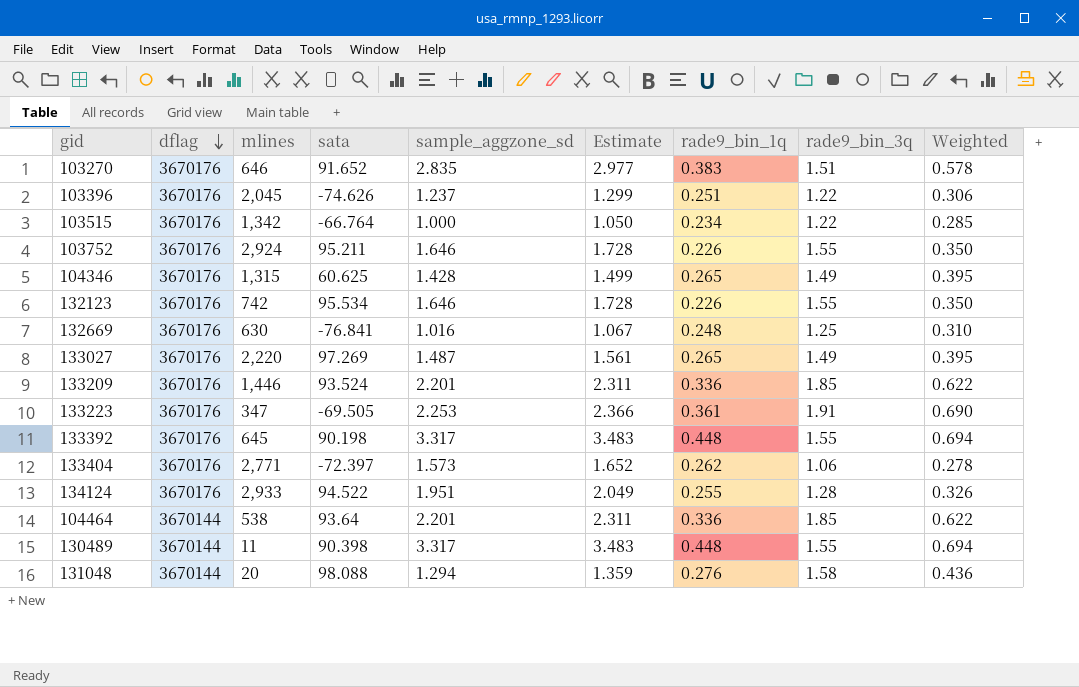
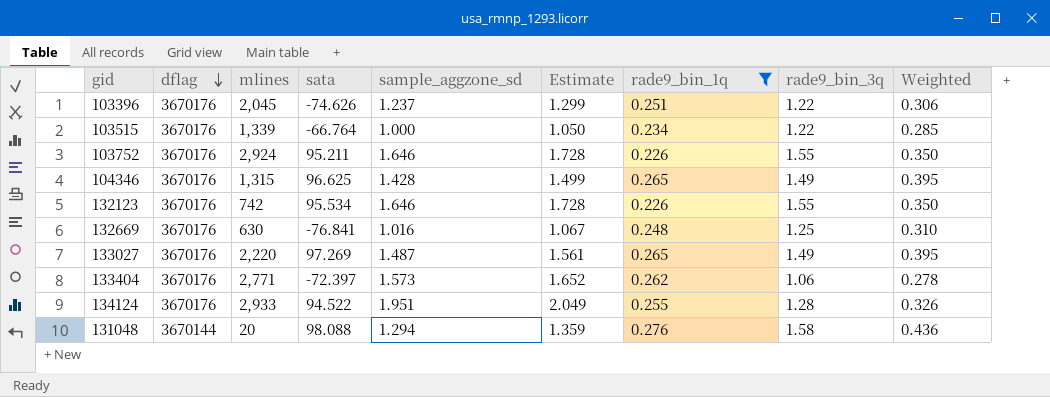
filter: none -> rade9_bin_1q <= 0.276
103515 | mlines: 1,342 -> 1,339
104346 | sata: 60.625 -> 96.625

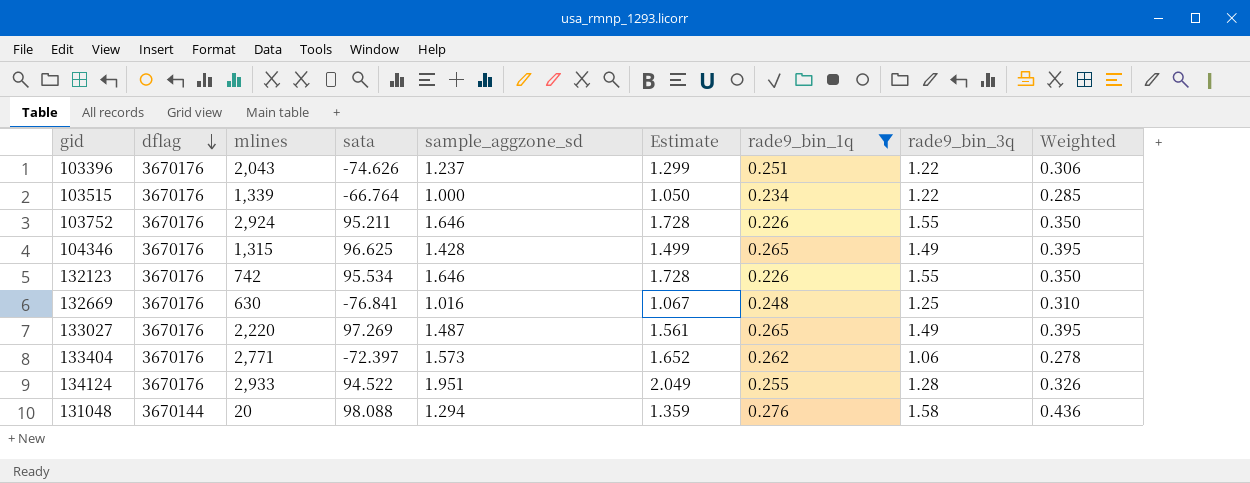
103396 | mlines: 2,045 -> 2,043

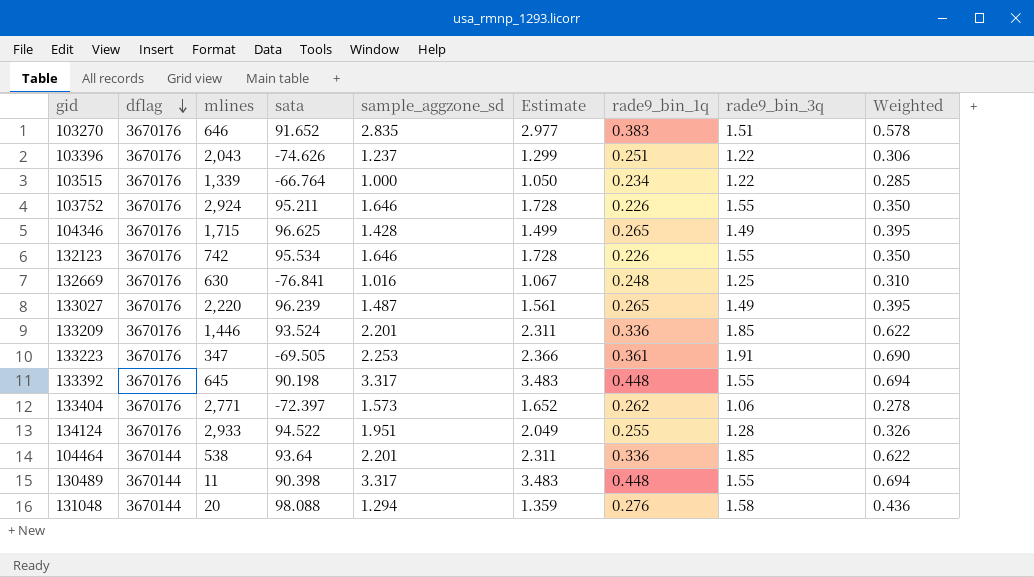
filter: rade9_bin_1q <= 0.276 -> none
104346 | mlines: 1,315 -> 1,715
133027 | sata: 97.269 -> 96.239

